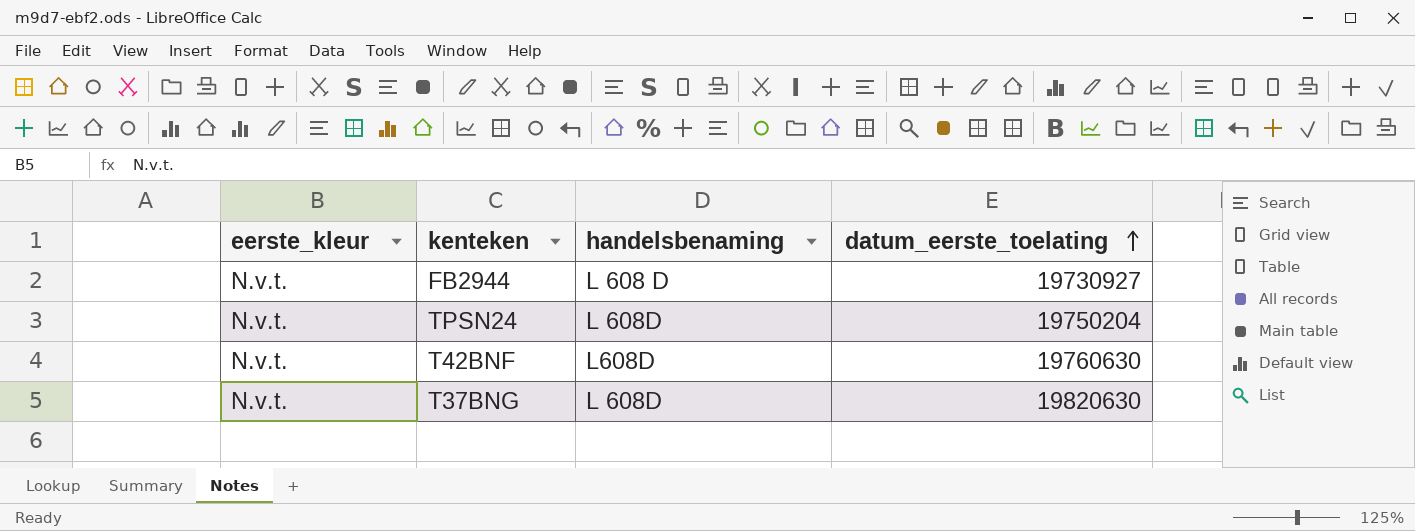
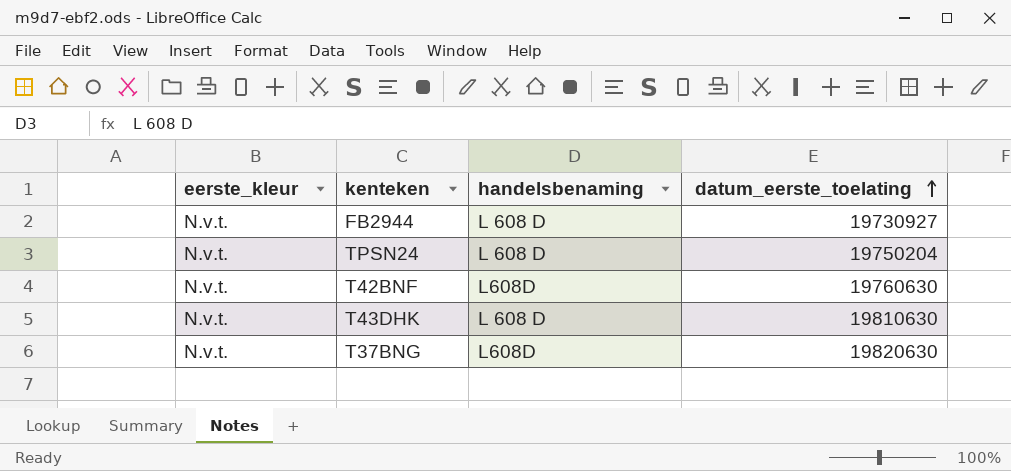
TPSN24 | handelsbenaming: L 608D -> L 608 D
row T43DHK: none -> N.v.t. | L 608 D | 19810630
T37BNG | handelsbenaming: L 608D -> L608D

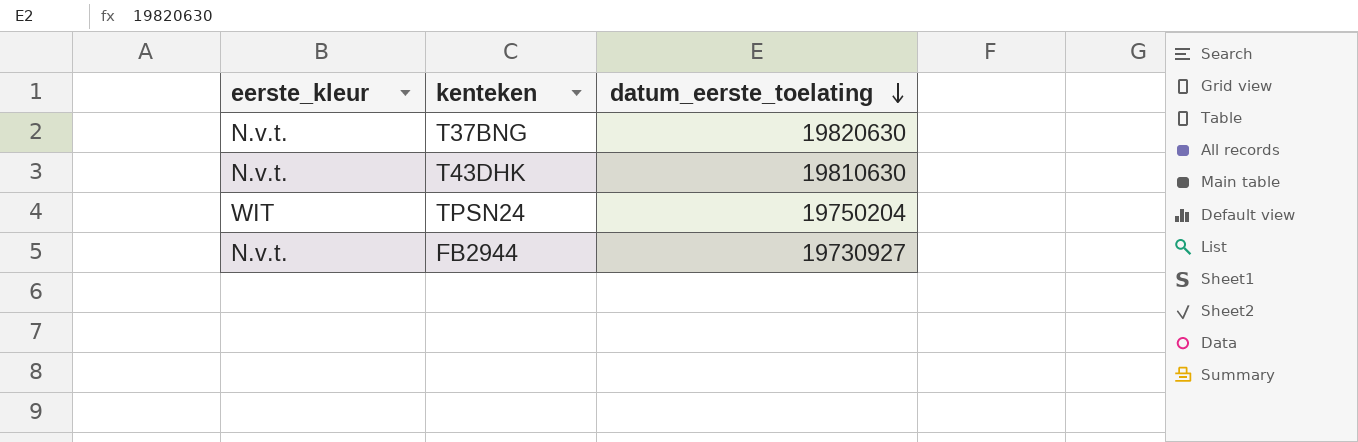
row order: datum_eerste_toelating ascending -> datum_eerste_toelating descending
column handelsbenaming | position: 3 -> none
row T42BNF: N.v.t. | L608D | 19760630 -> none
TPSN24 | eerste_kleur: N.v.t. -> WIT

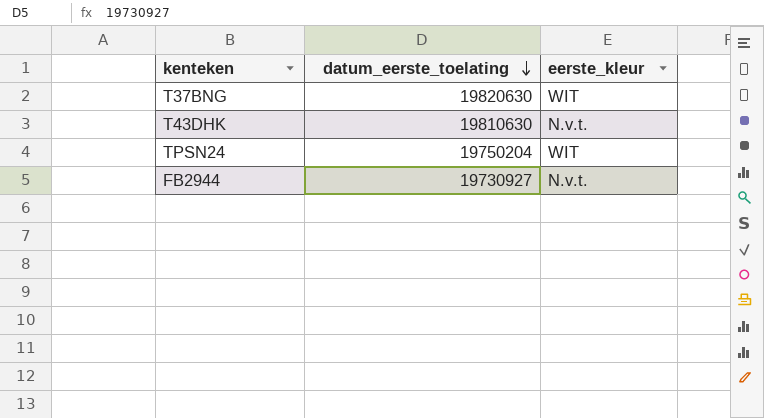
column eerste_kleur | position: 1 -> 3
T37BNG | eerste_kleur: N.v.t. -> WIT

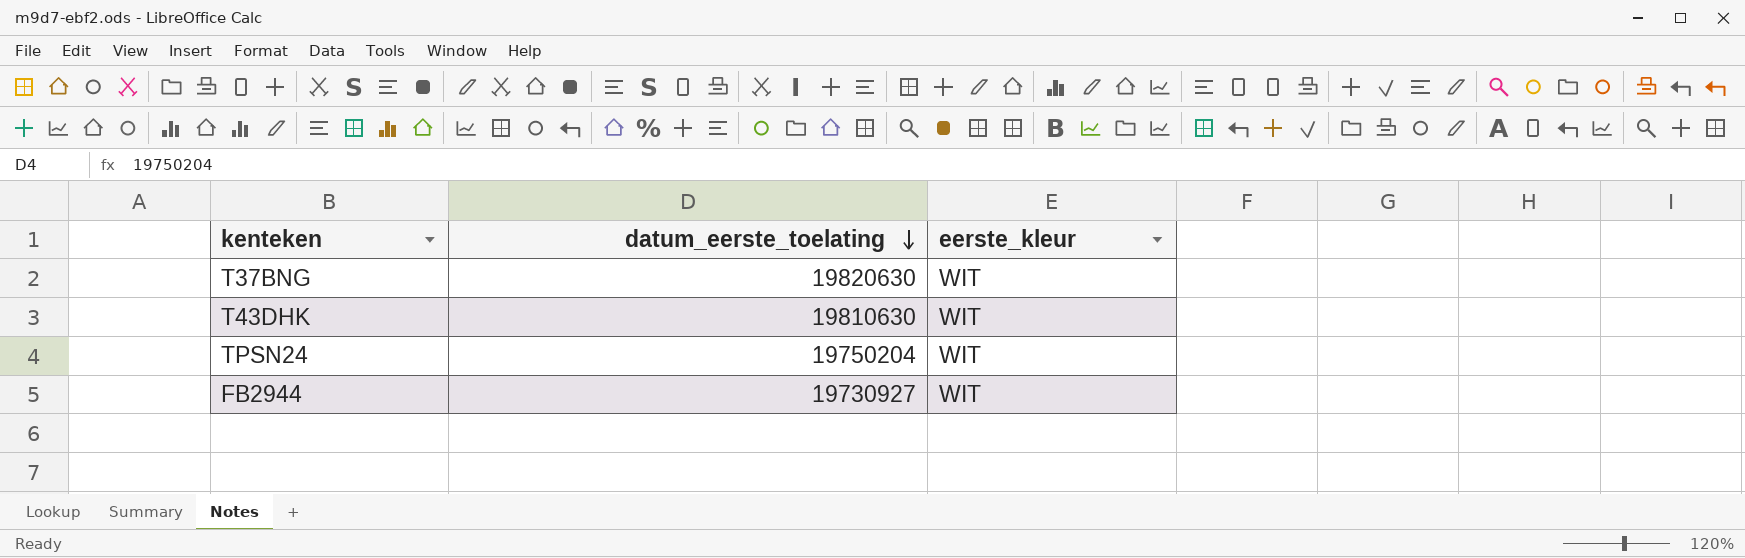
T43DHK | eerste_kleur: N.v.t. -> WIT
FB2944 | eerste_kleur: N.v.t. -> WIT

